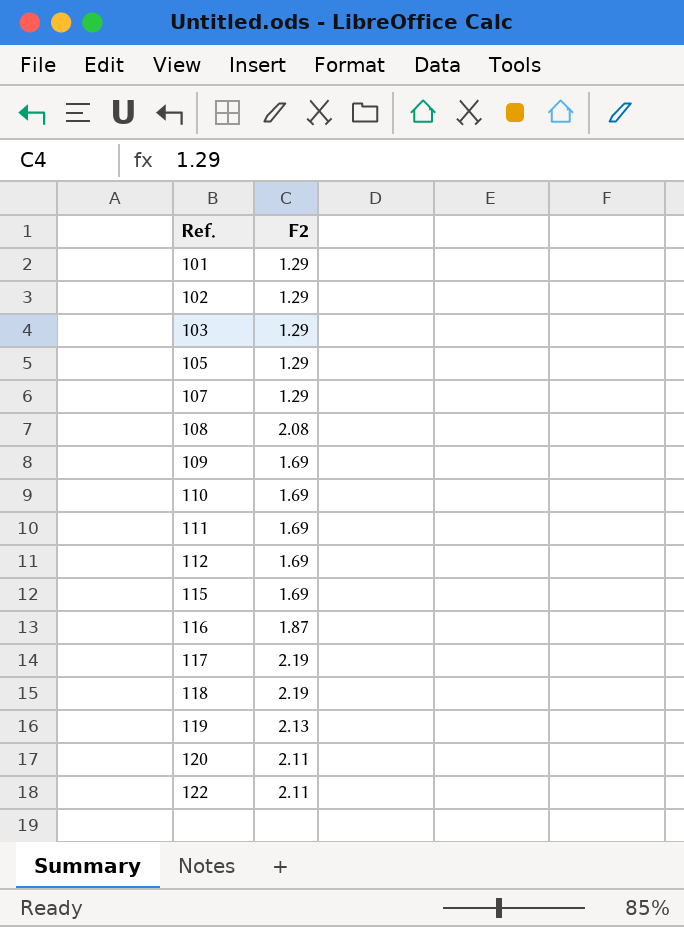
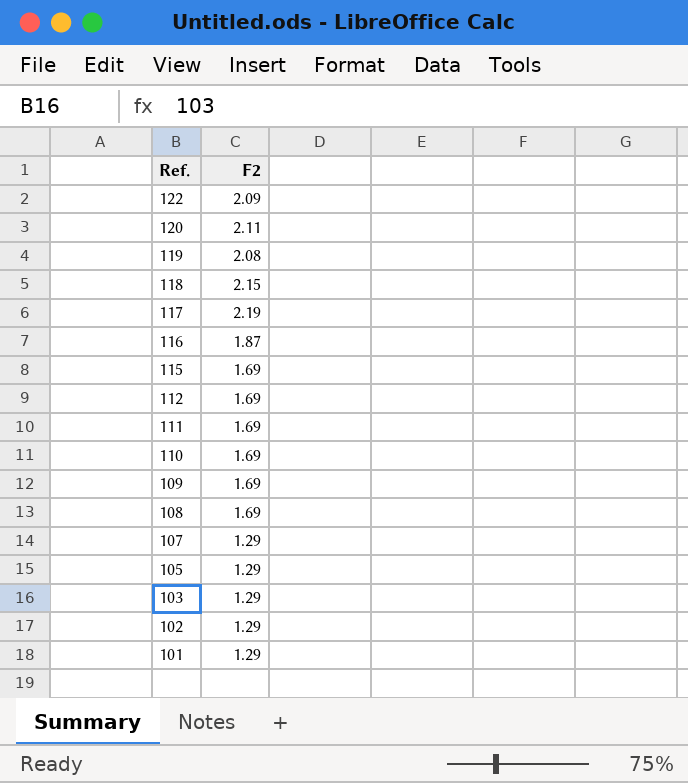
row order: Ref. ascending -> Ref. descending
122 | F2: 2.11 -> 2.09
119 | F2: 2.13 -> 2.08
118 | F2: 2.19 -> 2.15
108 | F2: 2.08 -> 1.69

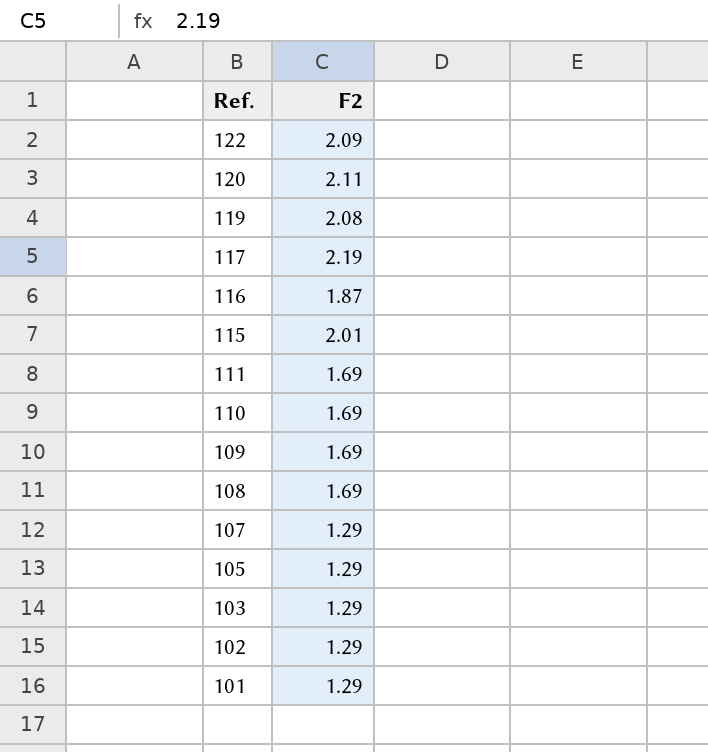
row 118: 2.15 -> none
row 112: 1.69 -> none
115 | F2: 1.69 -> 2.01

